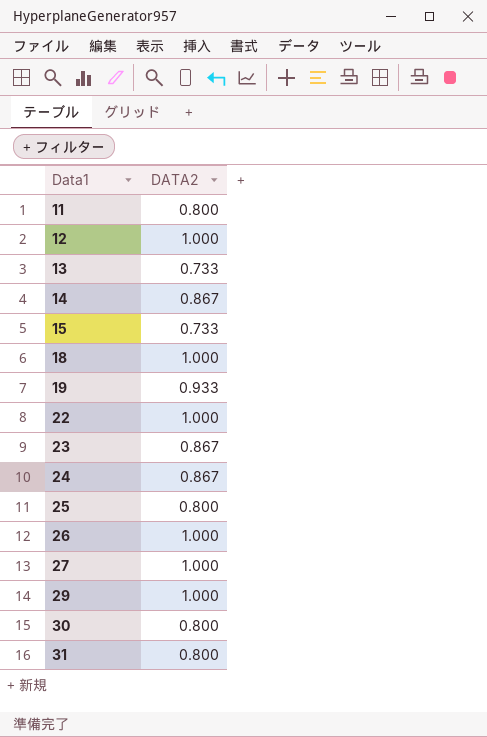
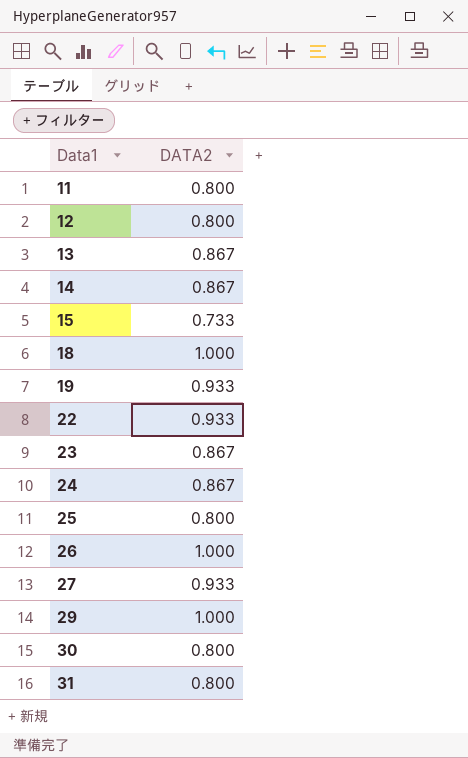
12 | DATA2: 1.000 -> 0.800
13 | DATA2: 0.733 -> 0.867
22 | DATA2: 1.000 -> 0.933
27 | DATA2: 1.000 -> 0.933

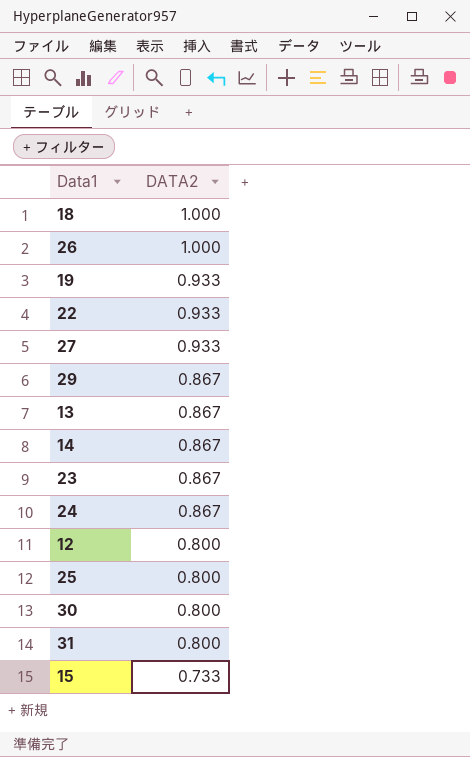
row order: Data1 ascending -> DATA2 descending
row 11: 0.800 -> none
29 | DATA2: 1.000 -> 0.867

